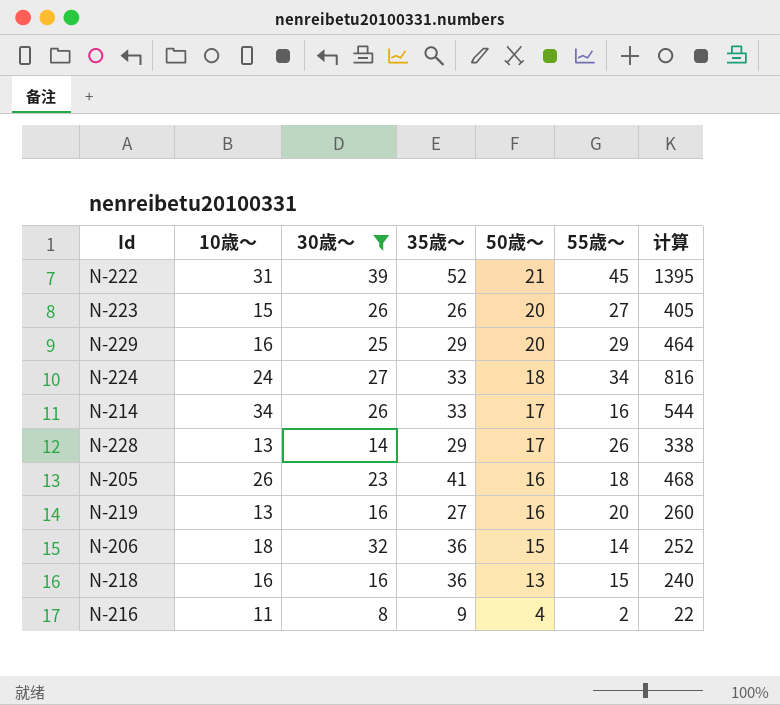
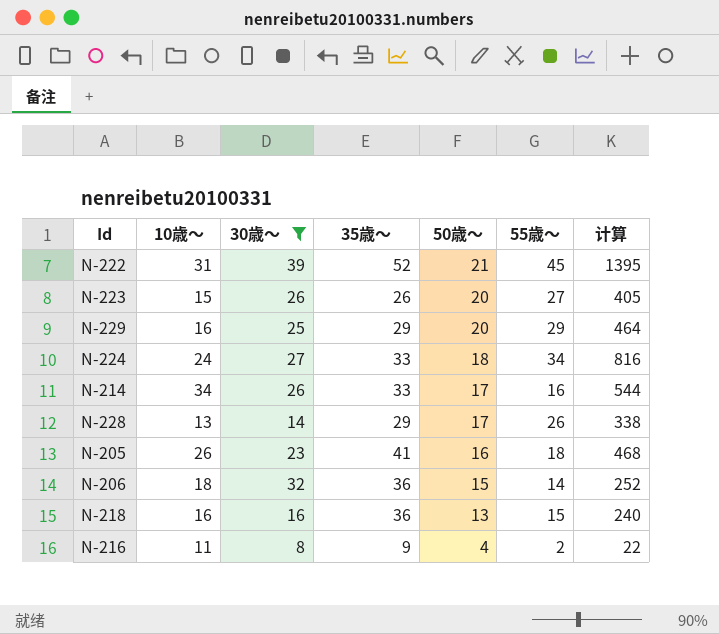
row N-219: 13 | 16 | 27 | 16 | 20 | 260 -> none

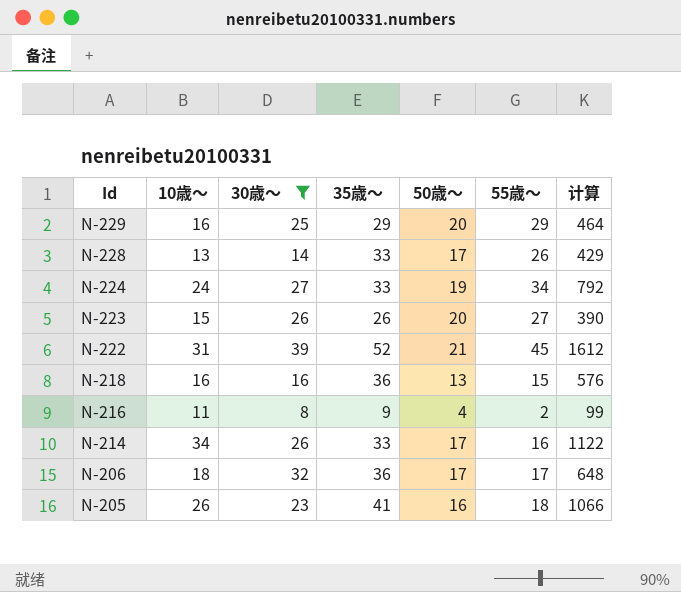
row order: 50歳〜 descending -> Id descending
column 计算 | formula: [10歳～] * [55歳〜] -> [10歳～] * [35歳〜]
N-228 | 35歳〜: 29 -> 33
N-224 | 50歳〜: 18 -> 19
N-206 | 50歳〜: 15 -> 17
N-206 | 55歳〜: 14 -> 17

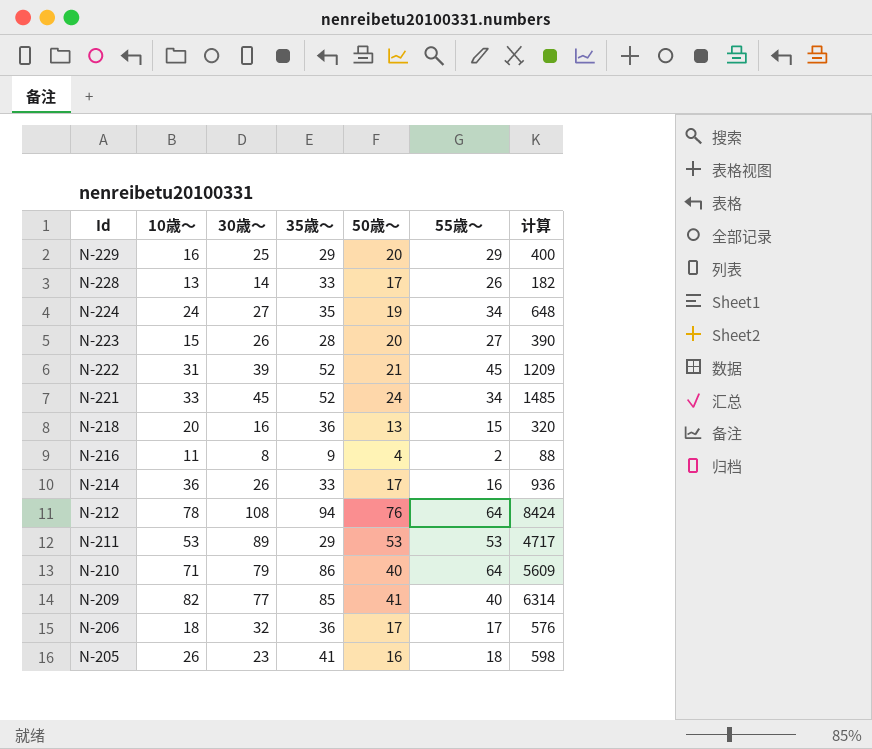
filter: 30歳〜 <= 39 -> none
column 计算 | formula: [10歳～] * [35歳〜] -> [10歳～] * [30歳〜]
N-224 | 35歳〜: 33 -> 35
N-223 | 35歳〜: 26 -> 28
N-218 | 10歳～: 16 -> 20
N-214 | 10歳～: 34 -> 36

